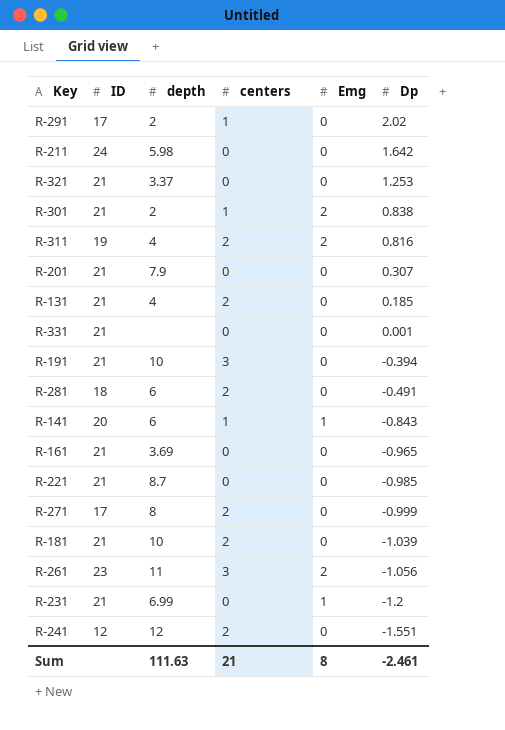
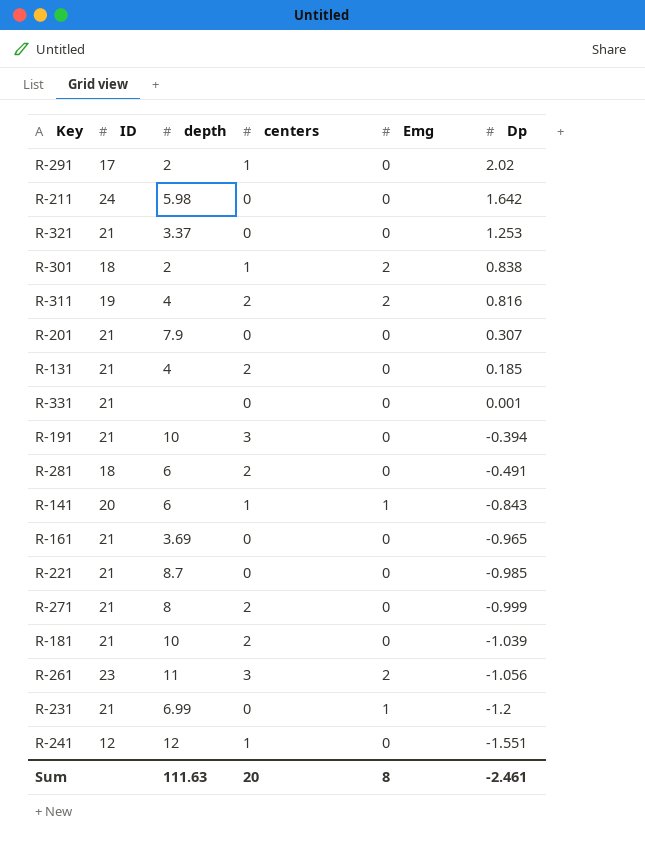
R-301 | ID: 21 -> 18
R-271 | ID: 17 -> 21
R-241 | centers: 2 -> 1
Sum | centers: 21 -> 20

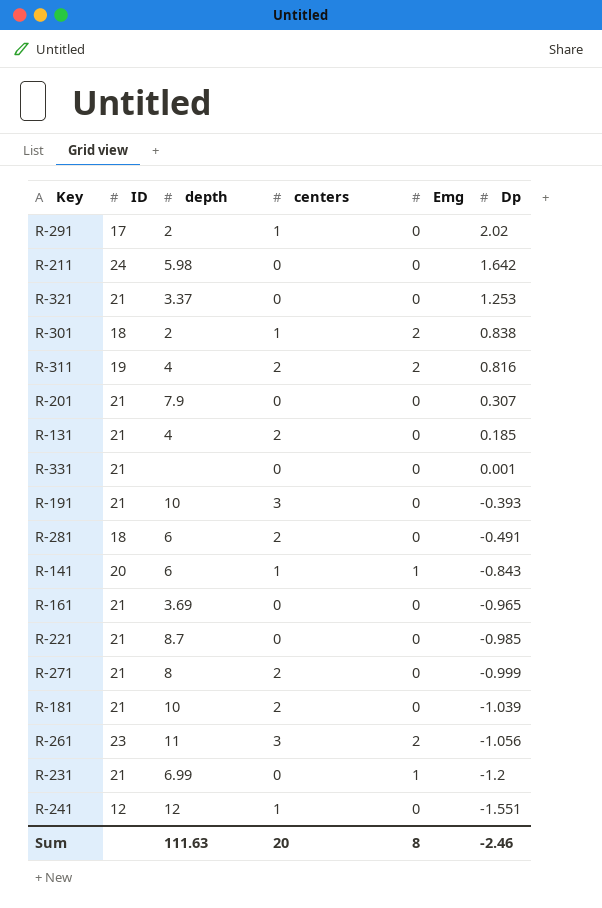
R-191 | Dp: -0.394 -> -0.393
Sum | Dp: -2.461 -> -2.46

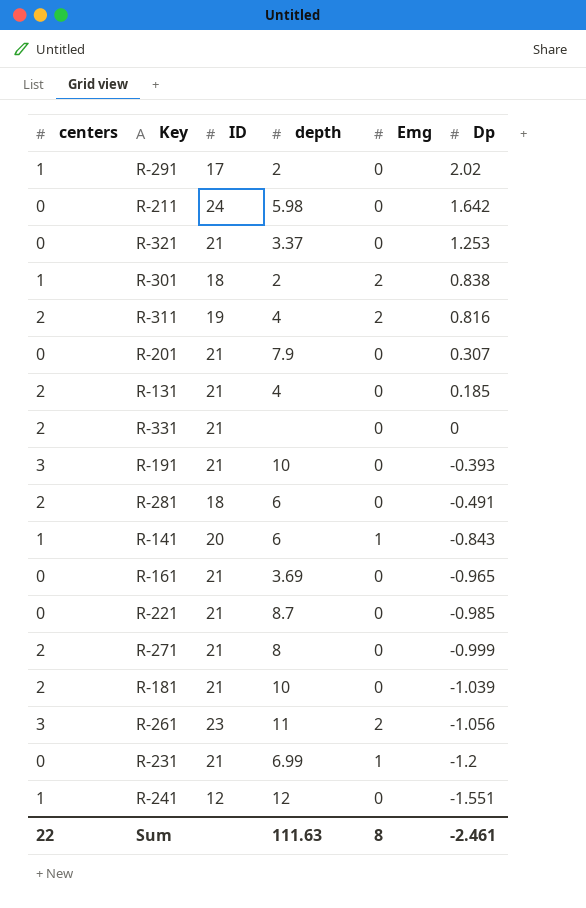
column centers | position: 4 -> 1
R-331 | centers: 0 -> 2
R-331 | Dp: 0.001 -> 0
Sum | centers: 20 -> 22
Sum | Dp: -2.46 -> -2.461

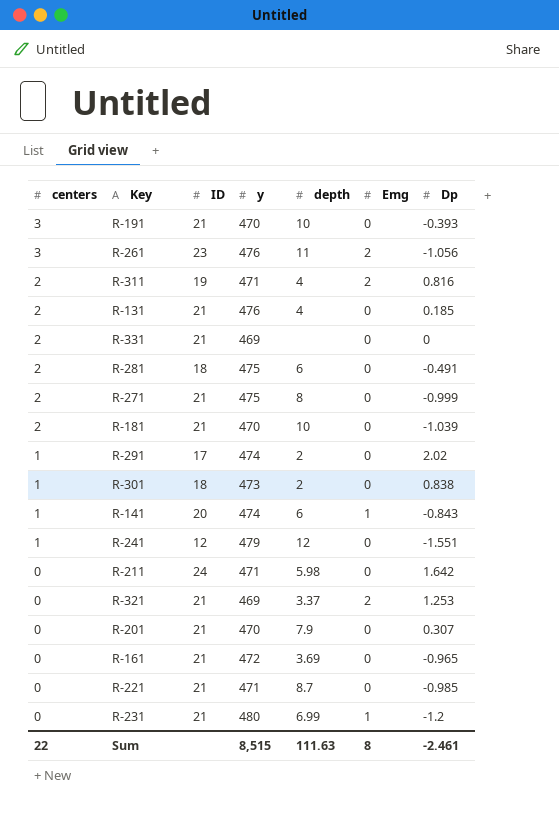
row order: Dp descending -> centers descending
column y | position: none -> 4
R-301 | Emg: 2 -> 0
R-321 | Emg: 0 -> 2

